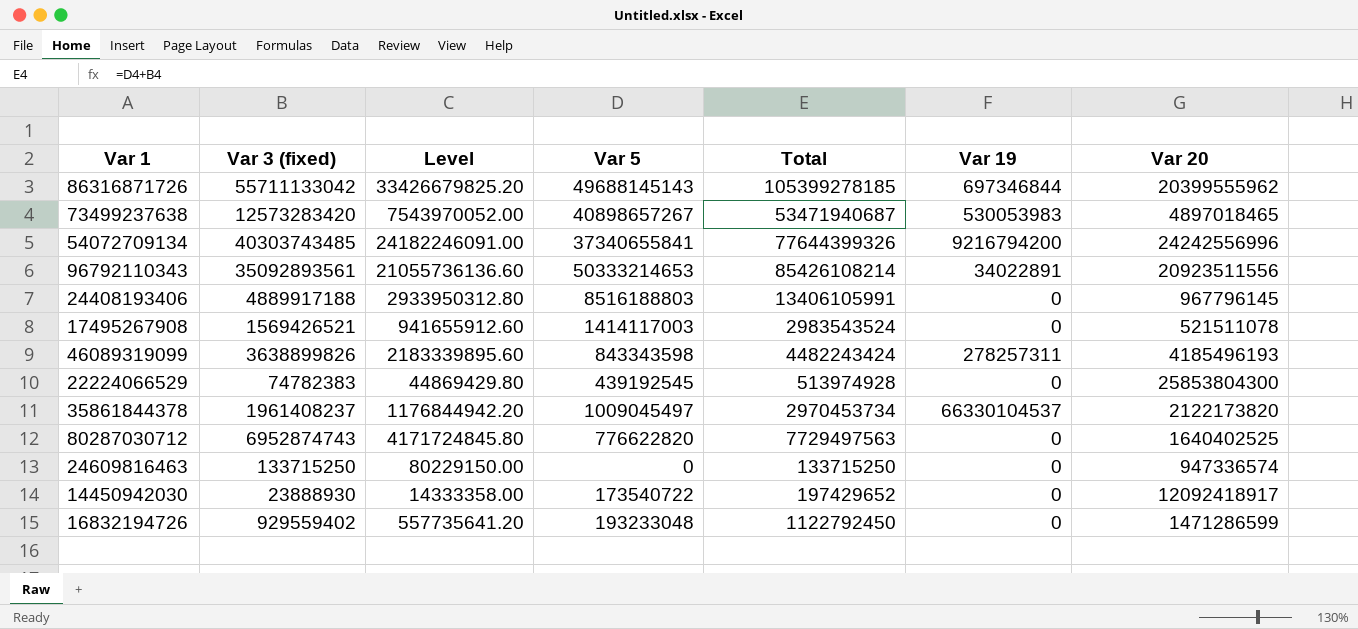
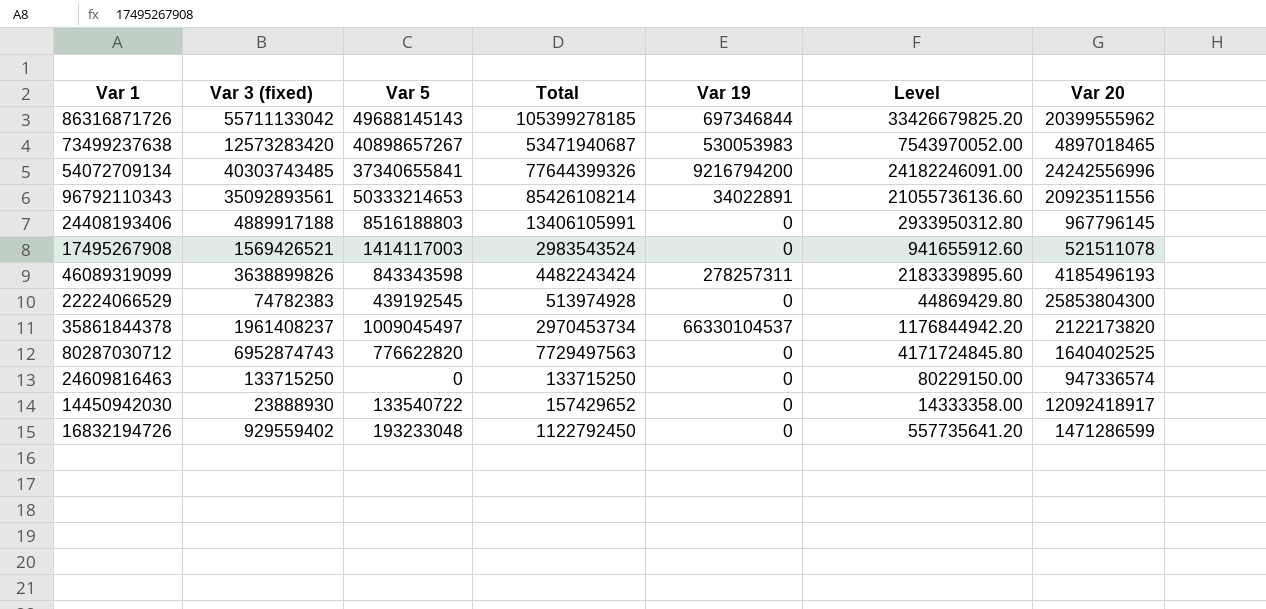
column Level | position: 3 -> 6
14450942030 | Var 5: 173540722 -> 133540722
14450942030 | Total: 197429652 -> 157429652

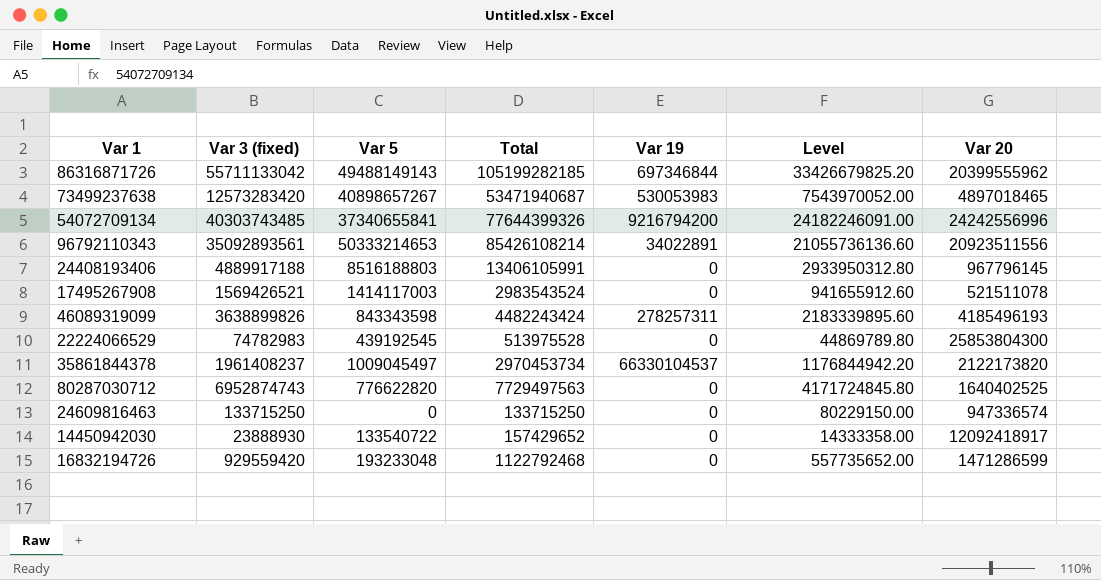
86316871726 | Var 5: 49688145143 -> 49488149143
86316871726 | Total: 105399278185 -> 105199282185
22224066529 | Var 3 (fixed): 74782383 -> 74782983
22224066529 | Total: 513974928 -> 513975528
22224066529 | Level: 44869429.80 -> 44869789.80
16832194726 | Var 3 (fixed): 929559402 -> 929559420
16832194726 | Total: 1122792450 -> 1122792468
16832194726 | Level: 557735641.20 -> 557735652.00

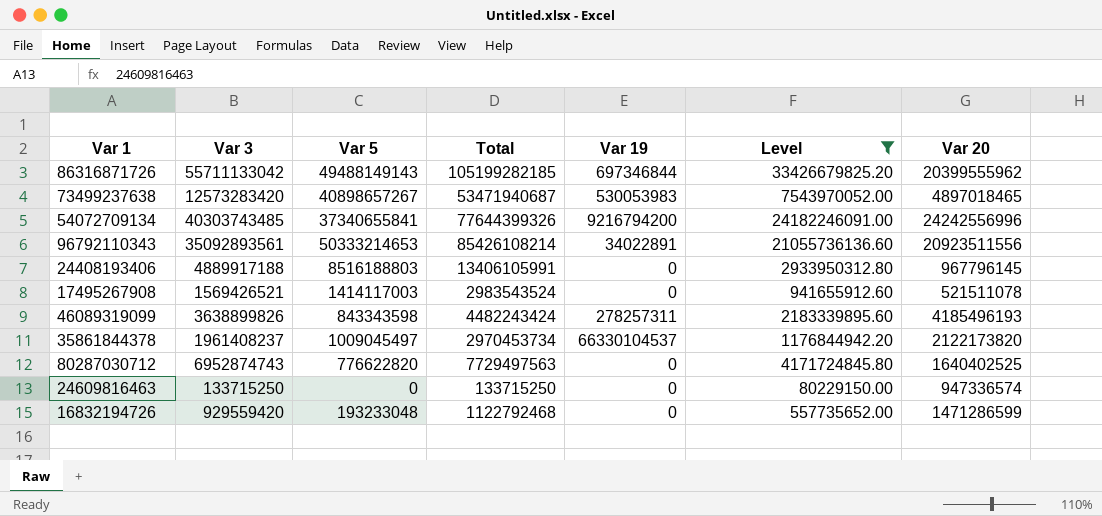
filter: none -> Level >= 80229150.00
column name: Var 3 (fixed) -> Var 3

